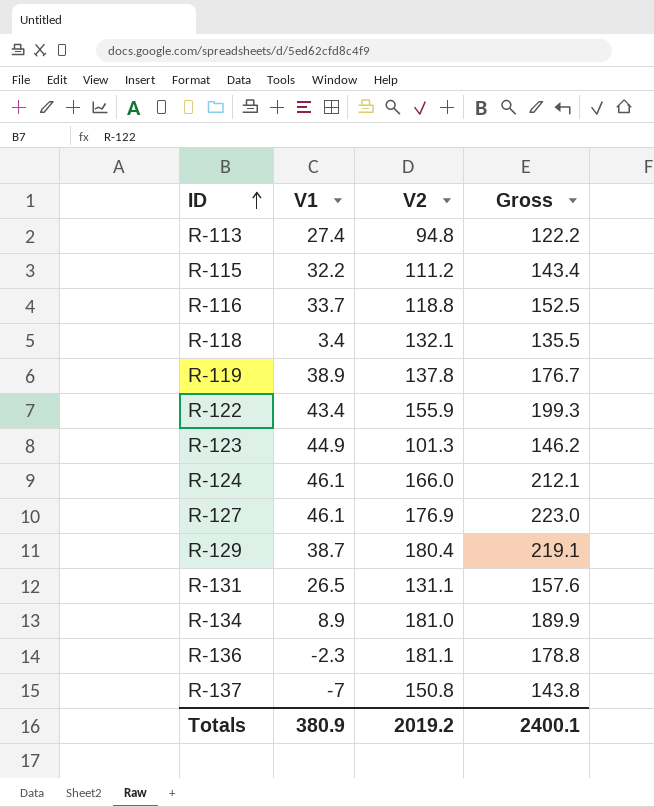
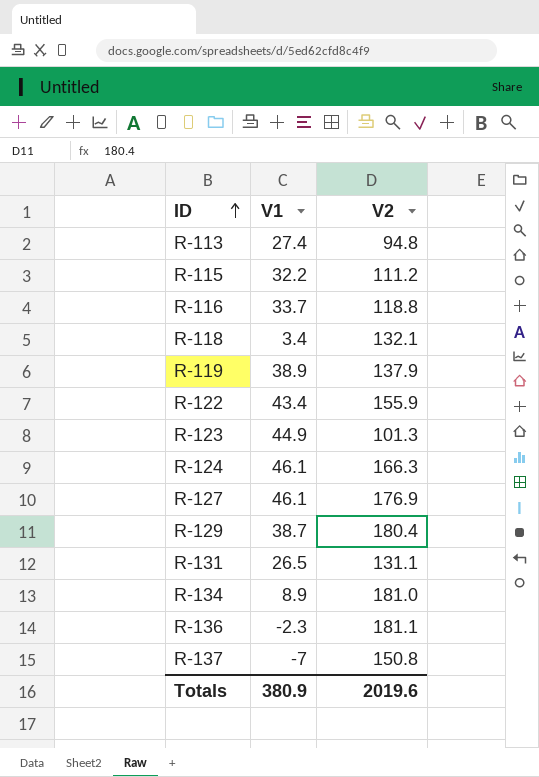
column Gross | formula: [V1] + [V2] -> none
R-119 | V2: 137.8 -> 137.9
R-124 | V2: 166.0 -> 166.3
Totals | V2: 2019.2 -> 2019.6

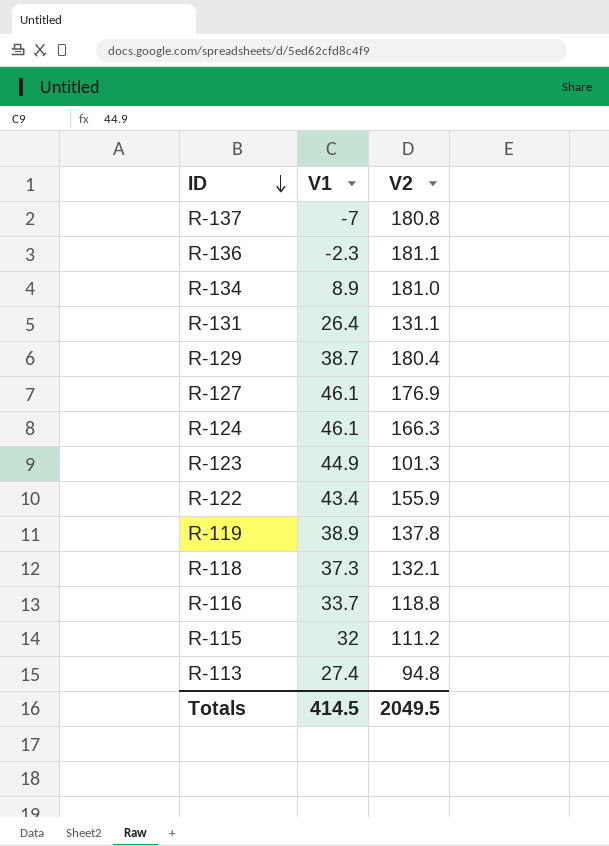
row order: ID ascending -> ID descending
R-137 | V2: 150.8 -> 180.8
R-131 | V1: 26.5 -> 26.4
R-119 | V2: 137.9 -> 137.8
R-118 | V1: 3.4 -> 37.3
R-115 | V1: 32.2 -> 32
Totals | V1: 380.9 -> 414.5
Totals | V2: 2019.6 -> 2049.5

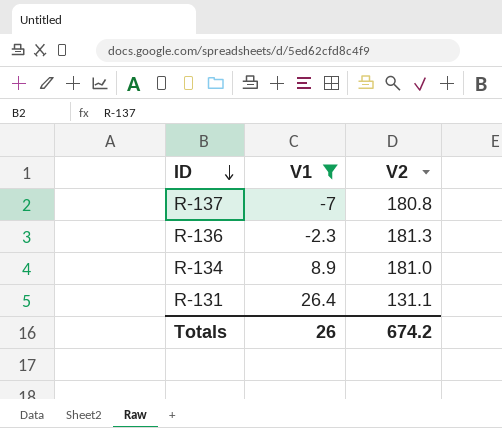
filter: none -> V1 <= 26.4
R-136 | V2: 181.1 -> 181.3
Totals | V1: 414.5 -> 26
Totals | V2: 2049.5 -> 674.2

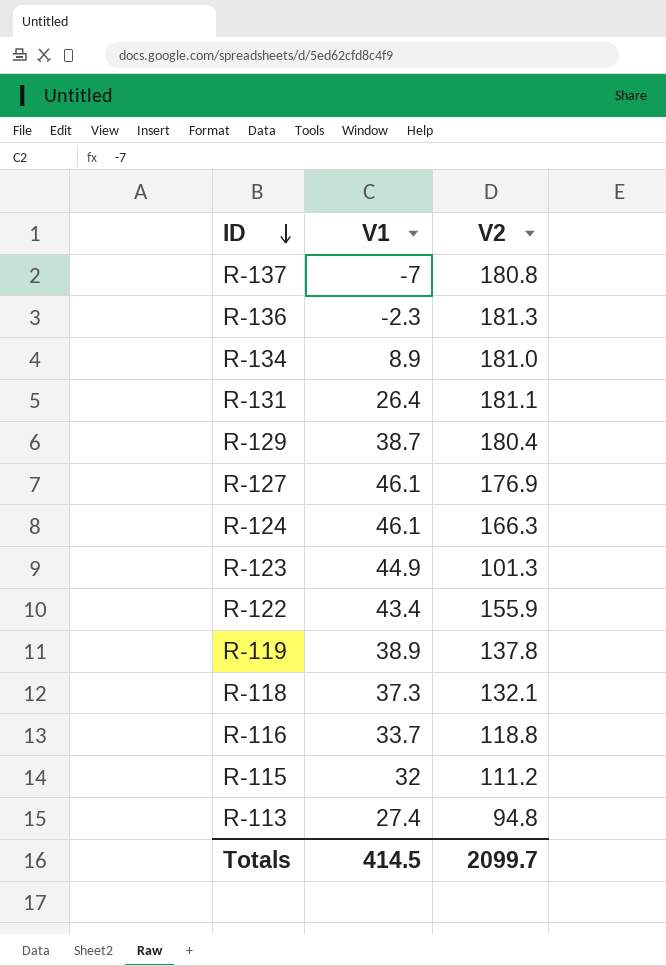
filter: V1 <= 26.4 -> none
R-131 | V2: 131.1 -> 181.1
Totals | V1: 26 -> 414.5
Totals | V2: 674.2 -> 2099.7

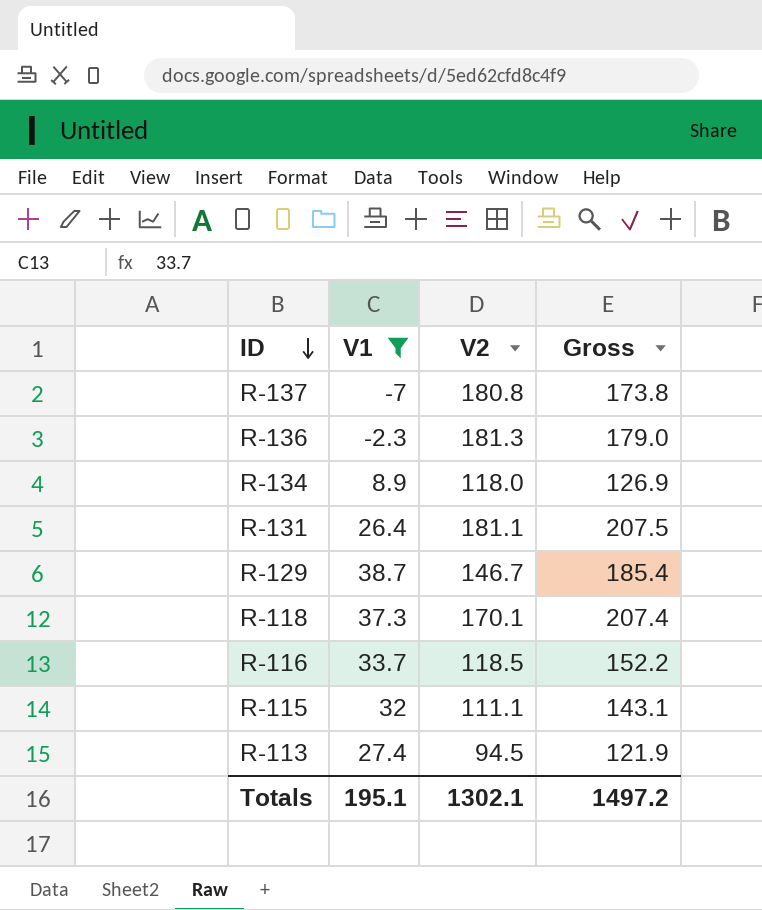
filter: none -> V1 <= 38.7
column Gross | formula: none -> [V1] + [V2]
R-134 | V2: 181.0 -> 118.0
R-129 | V2: 180.4 -> 146.7
R-118 | V2: 132.1 -> 170.1
R-116 | V2: 118.8 -> 118.5
R-115 | V2: 111.2 -> 111.1
R-113 | V2: 94.8 -> 94.5
Totals | V1: 414.5 -> 195.1
Totals | V2: 2099.7 -> 1302.1

